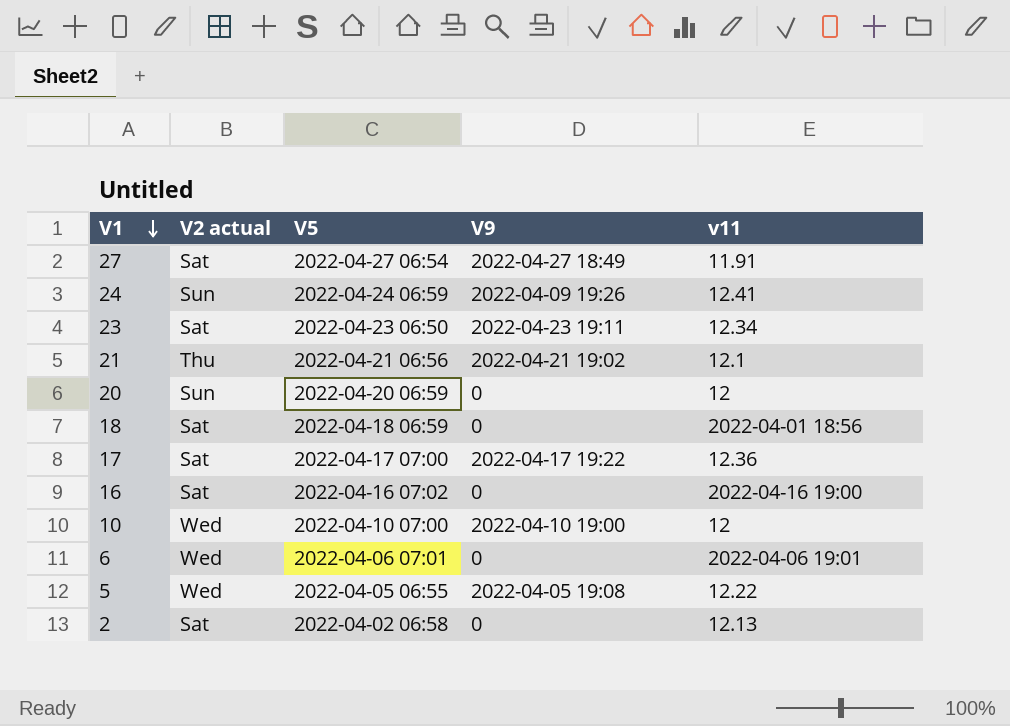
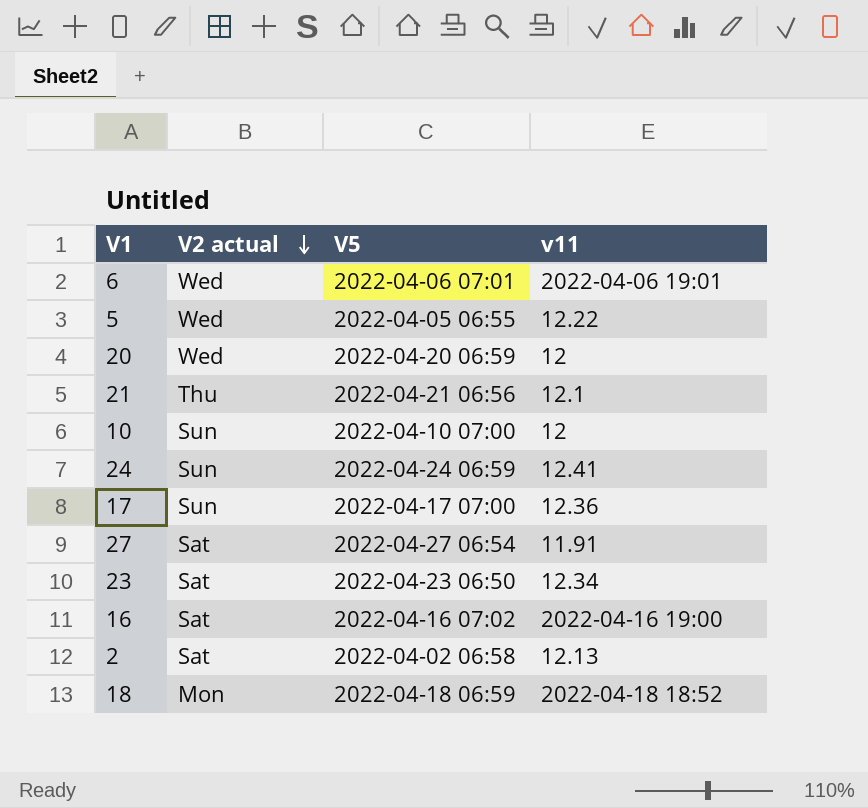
row order: V1 descending -> V2 actual descending
column V9 | position: 4 -> none
20 | V2 actual: Sun -> Wed
10 | V2 actual: Wed -> Sun
17 | V2 actual: Sat -> Sun
18 | V2 actual: Sat -> Mon
18 | v11: 2022-04-01 18:56 -> 2022-04-18 18:52

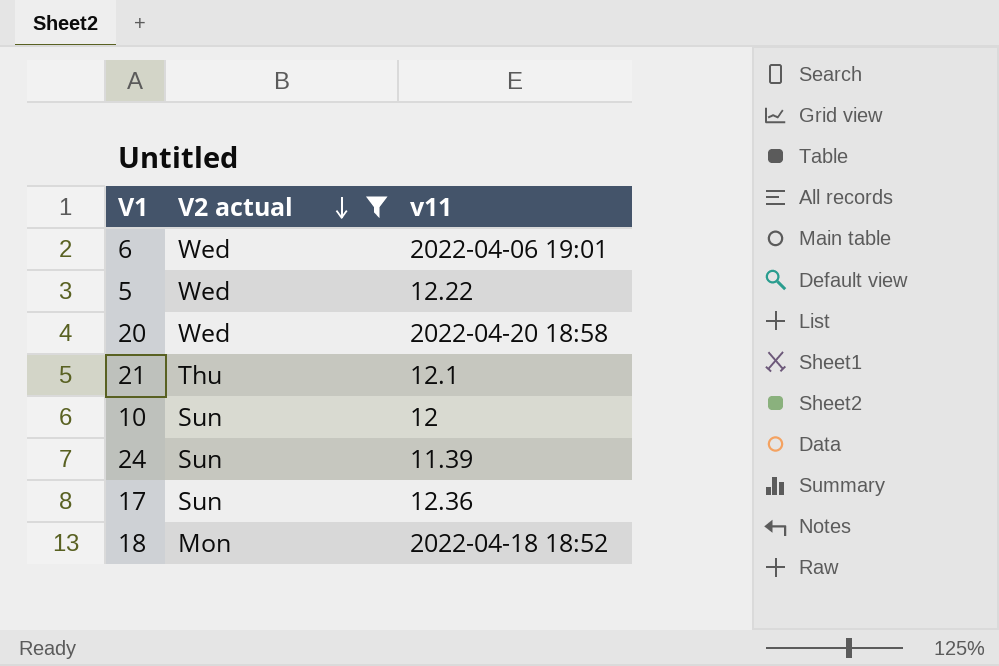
filter: none -> V2 actual != Sat
column V5 | position: 3 -> none
20 | v11: 12 -> 2022-04-20 18:58
24 | v11: 12.41 -> 11.39

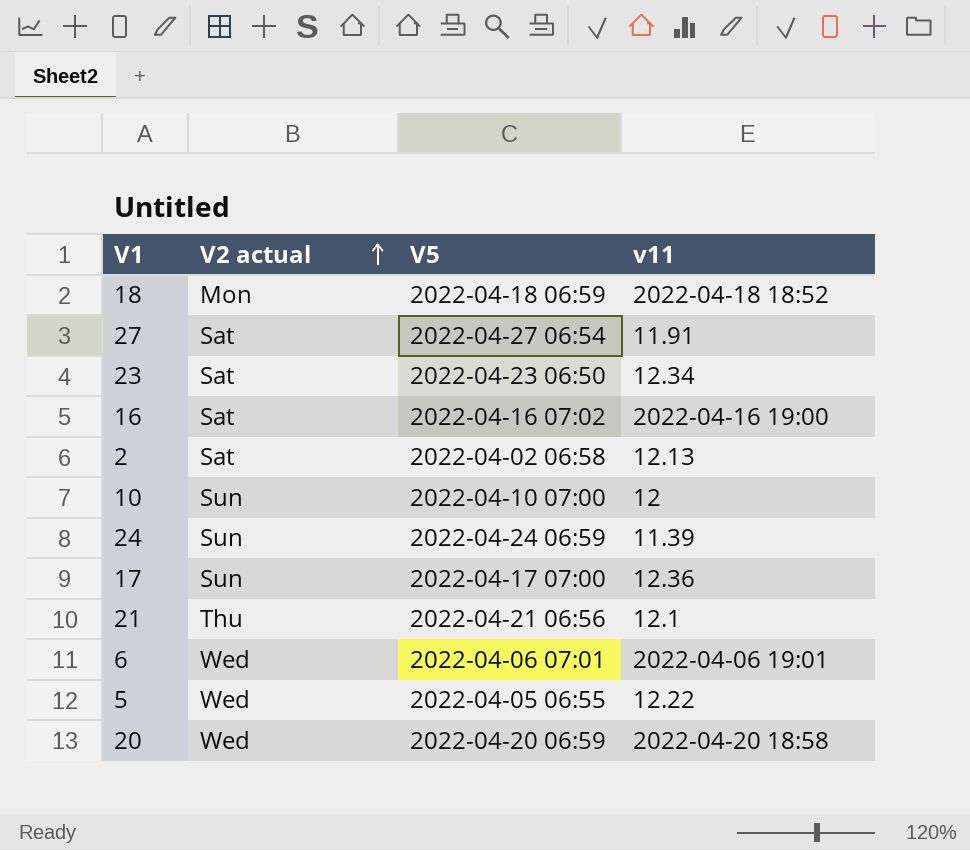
filter: V2 actual != Sat -> none
row order: V2 actual descending -> V2 actual ascending
column V5 | position: none -> 3

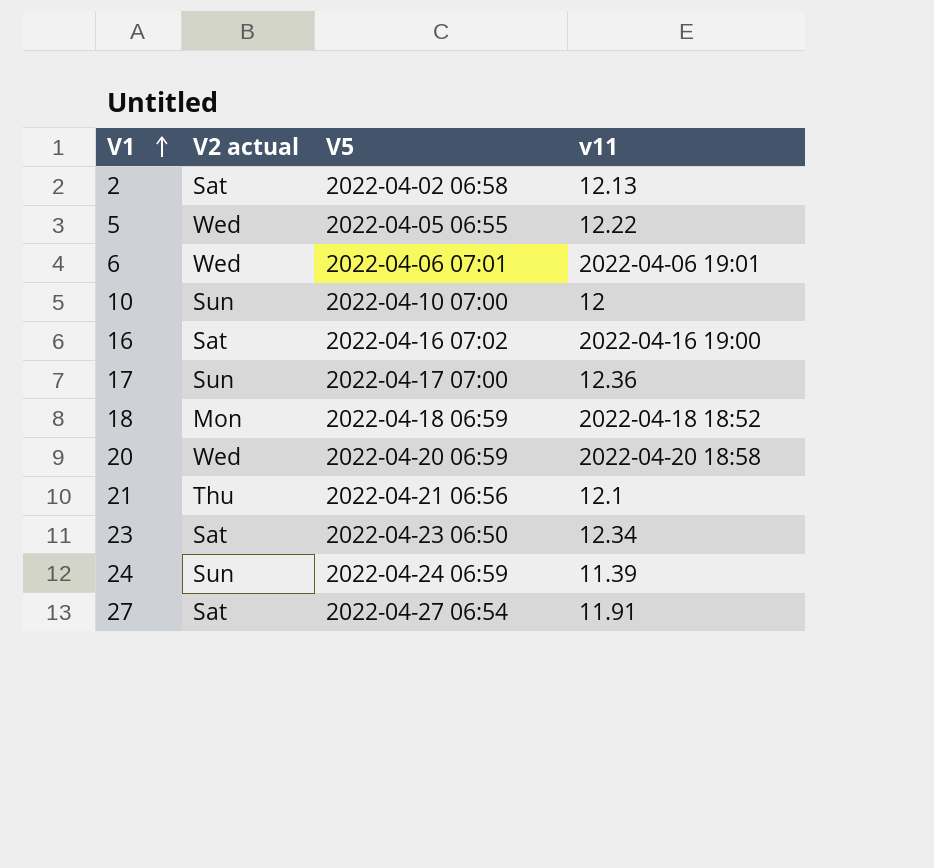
row order: V2 actual ascending -> V1 ascending

